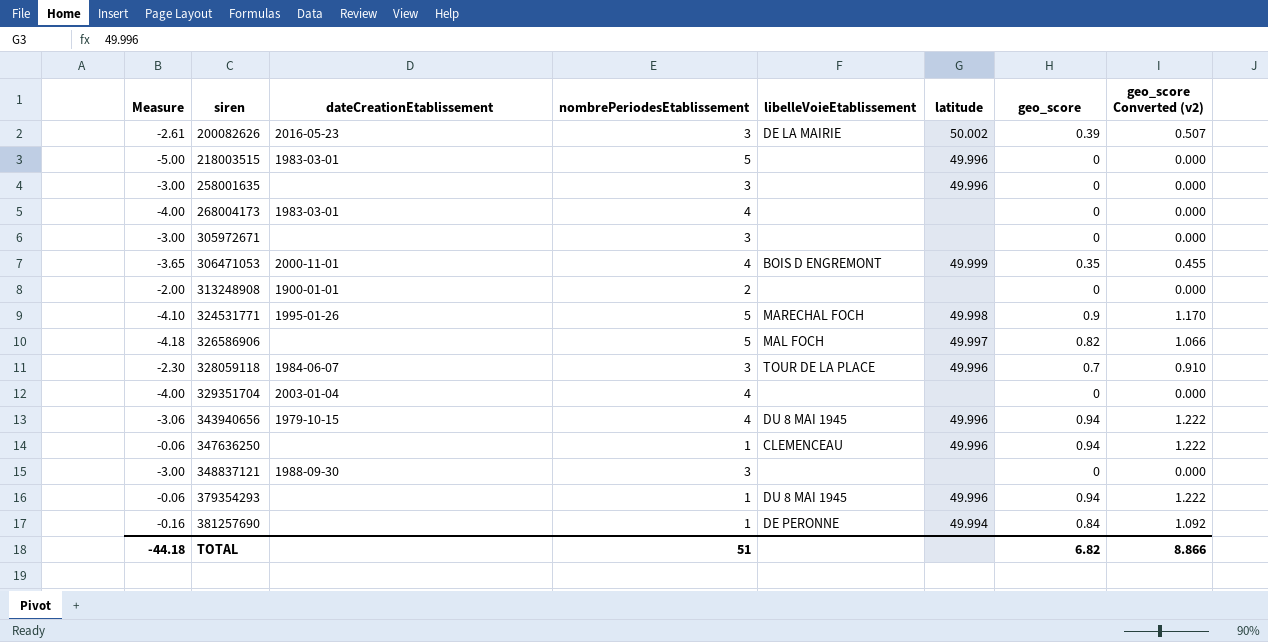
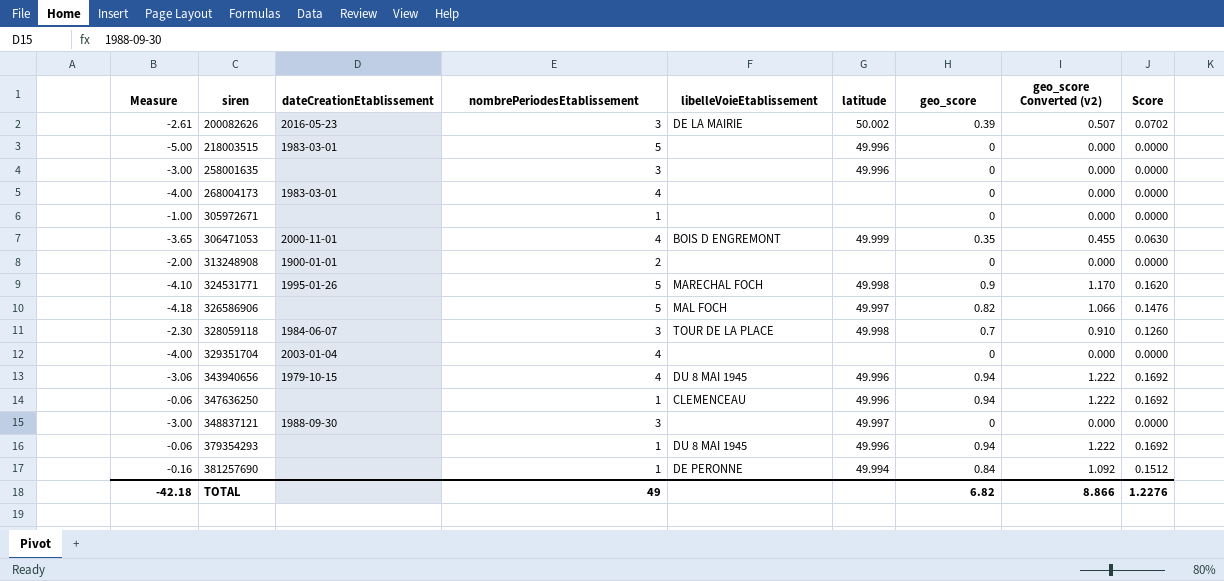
column Score | formula: none -> [geo_score] * 0.18
305972671 | Measure: -3.00 -> -1.00
305972671 | nombrePeriodesEtablissement: 3 -> 1
328059118 | latitude: 49.996 -> 49.998
348837121 | latitude: none -> 49.997
TOTAL | Measure: -44.18 -> -42.18
TOTAL | nombrePeriodesEtablissement: 51 -> 49

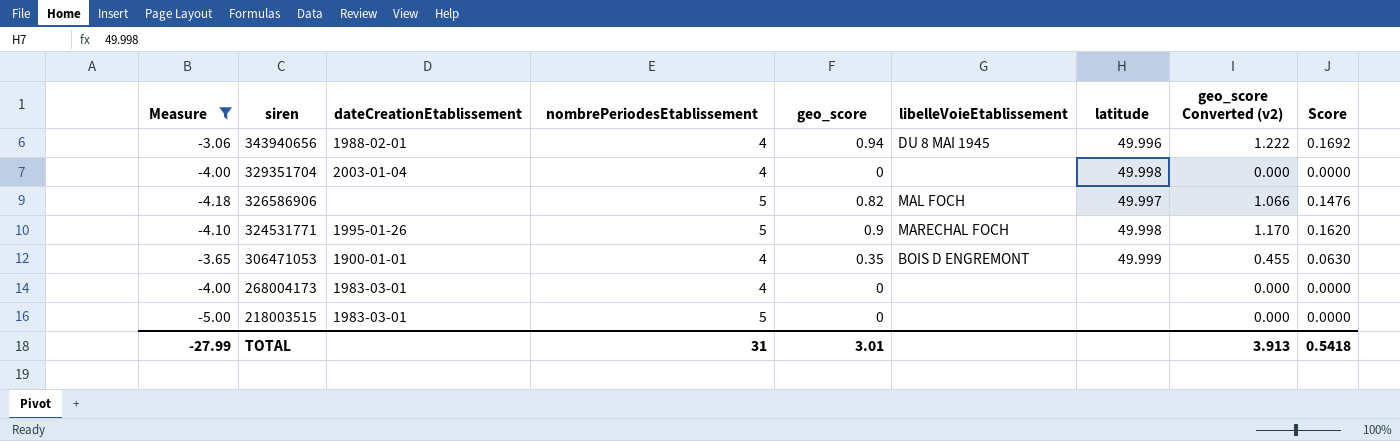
filter: none -> Measure <= -3.06
row order: siren ascending -> siren descending
column geo_score | position: 7 -> 5
343940656 | dateCreationEtablissement: 1979-10-15 -> 1988-02-01
329351704 | latitude: none -> 49.998
306471053 | dateCreationEtablissement: 2000-11-01 -> 1900-01-01
218003515 | latitude: 49.996 -> none
TOTAL | Measure: -42.18 -> -27.99
TOTAL | nombrePeriodesEtablissement: 49 -> 31
TOTAL | geo_score: 6.82 -> 3.01
TOTAL | geo_score Converted (v2): 8.866 -> 3.913
TOTAL | Score: 1.2276 -> 0.5418

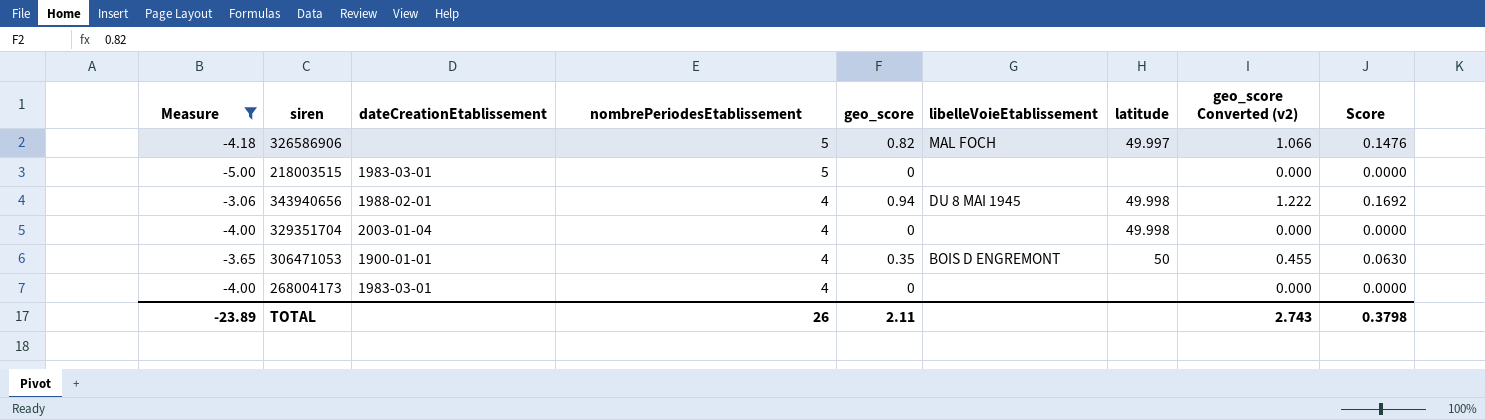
row order: siren descending -> nombrePeriodesEtablissement descending
row 324531771: -4.10 | 1995-01-26 | 5 | 0.9 | MARECHAL FOCH | 49.998 | 1.170 | 0.1620 -> none
343940656 | latitude: 49.996 -> 49.998
306471053 | latitude: 49.999 -> 50
TOTAL | Measure: -27.99 -> -23.89
TOTAL | nombrePeriodesEtablissement: 31 -> 26
TOTAL | geo_score: 3.01 -> 2.11
TOTAL | geo_score Converted (v2): 3.913 -> 2.743
TOTAL | Score: 0.5418 -> 0.3798

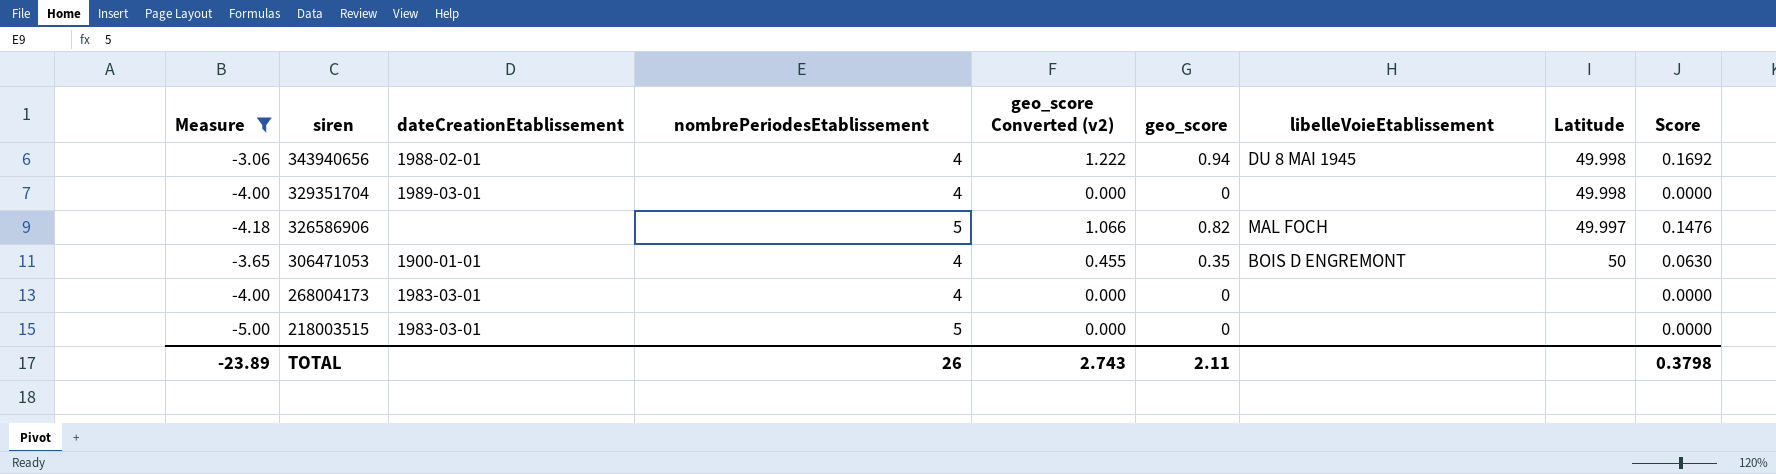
row order: nombrePeriodesEtablissement descending -> siren descending
column geo_score Converted (v2) | position: 8 -> 5
column name: latitude -> Latitude
329351704 | dateCreationEtablissement: 2003-01-04 -> 1989-03-01

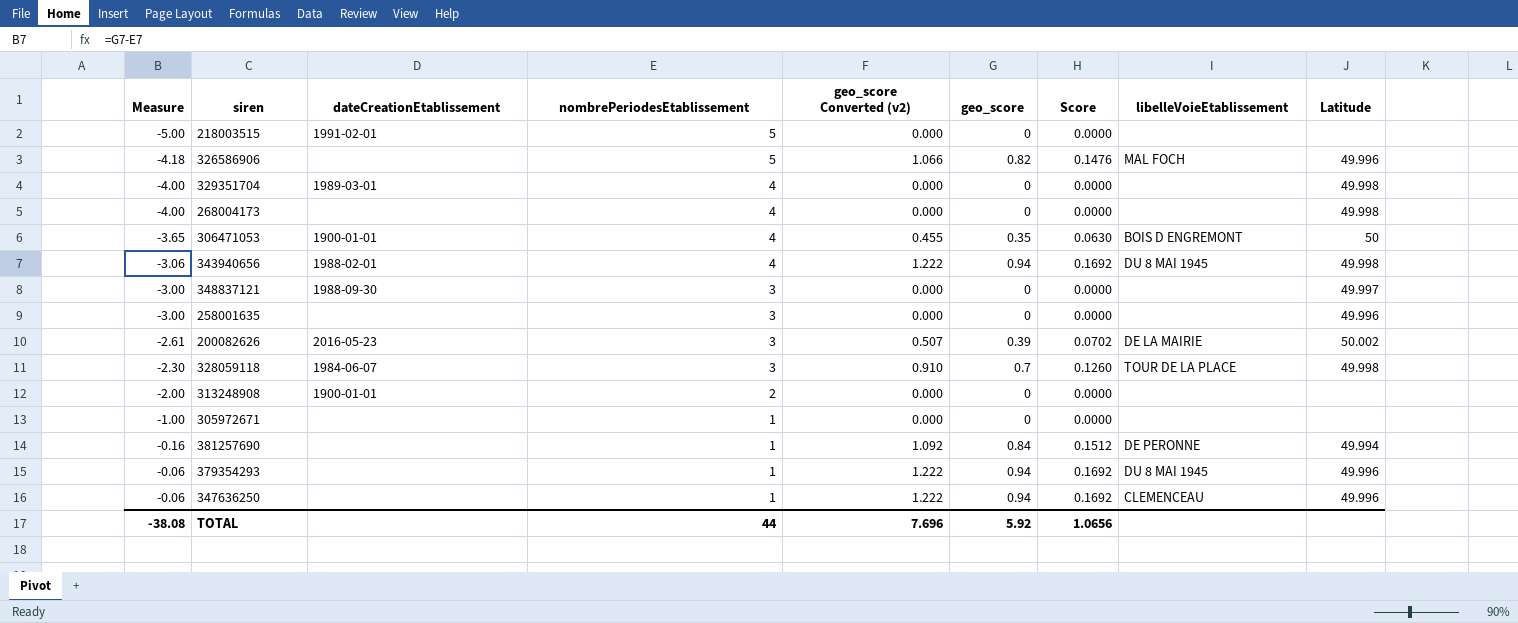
filter: Measure <= -3.06 -> none
row order: siren descending -> Measure ascending
column Score | position: 9 -> 7
218003515 | dateCreationEtablissement: 1983-03-01 -> 1991-02-01
326586906 | Latitude: 49.997 -> 49.996
268004173 | dateCreationEtablissement: 1983-03-01 -> none
268004173 | Latitude: none -> 49.998
TOTAL | Measure: -23.89 -> -38.08
TOTAL | nombrePeriodesEtablissement: 26 -> 44
TOTAL | geo_score Converted (v2): 2.743 -> 7.696
TOTAL | geo_score: 2.11 -> 5.92
TOTAL | Score: 0.3798 -> 1.0656

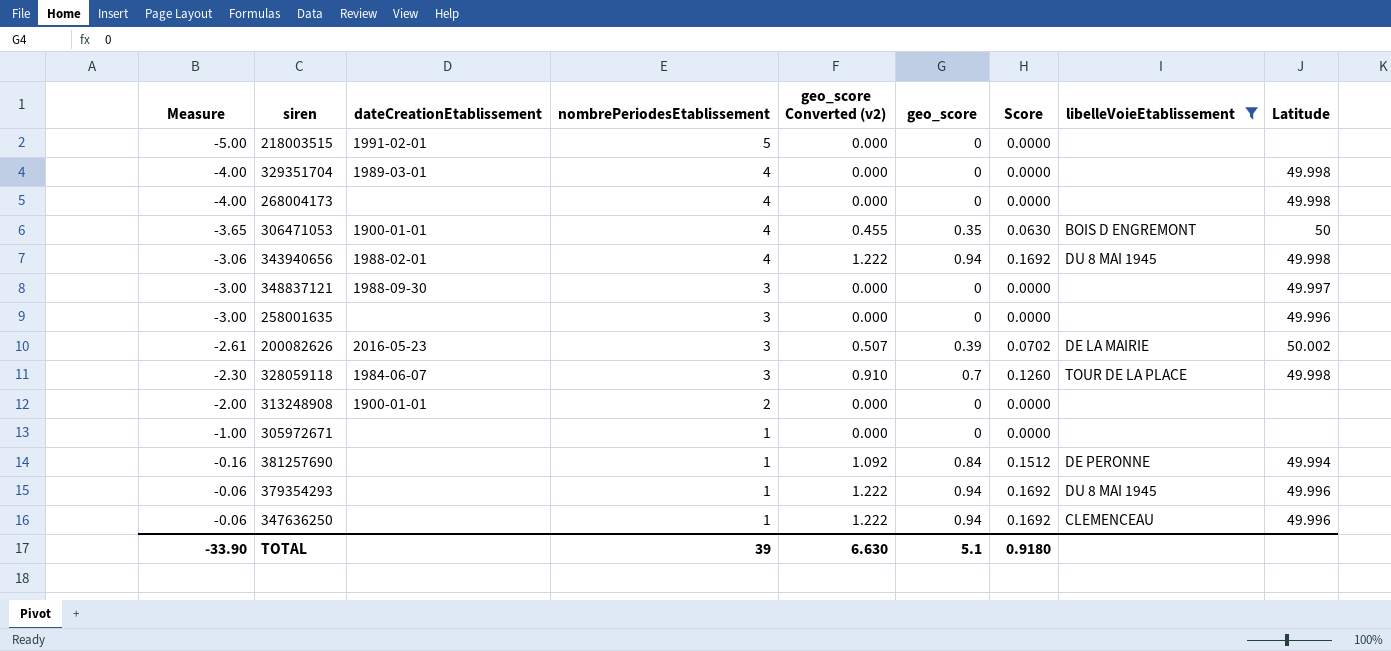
filter: none -> libelleVoieEtablissement != MAL FOCH
TOTAL | Measure: -38.08 -> -33.90
TOTAL | nombrePeriodesEtablissement: 44 -> 39
TOTAL | geo_score Converted (v2): 7.696 -> 6.630
TOTAL | geo_score: 5.92 -> 5.1
TOTAL | Score: 1.0656 -> 0.9180

